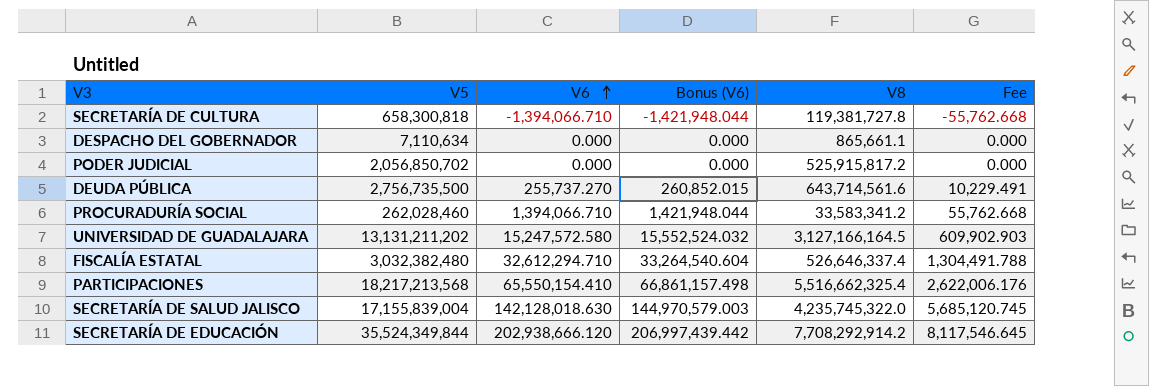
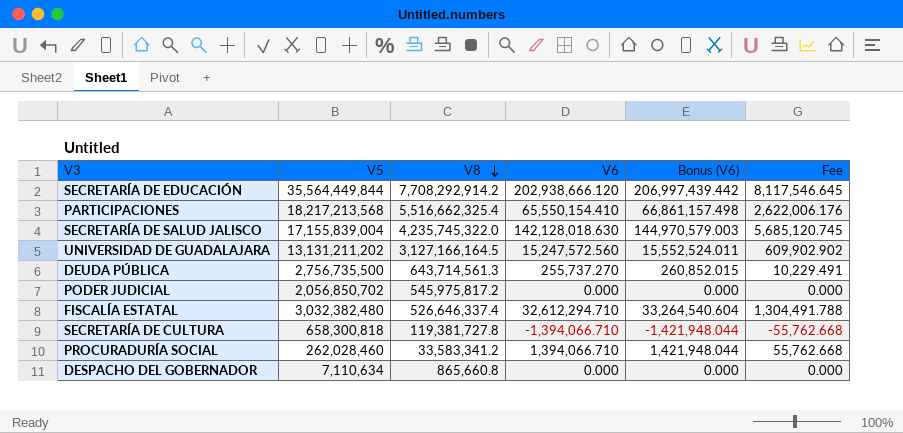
row order: V6 ascending -> V8 descending
column V8 | position: 5 -> 3
SECRETARÍA DE EDUCACIÓN | V5: 35,524,349,844 -> 35,564,449,844
UNIVERSIDAD DE GUADALAJARA | V6: 15,247,572.580 -> 15,247,572.560
UNIVERSIDAD DE GUADALAJARA | Bonus (V6): 15,552,524.032 -> 15,552,524.011
UNIVERSIDAD DE GUADALAJARA | Fee: 609,902.903 -> 609,902.902
DEUDA PÚBLICA | V8: 643,714,561.6 -> 643,714,561.3
PODER JUDICIAL | V8: 525,915,817.2 -> 545,975,817.2
DESPACHO DEL GOBERNADOR | V8: 865,661.1 -> 865,660.8

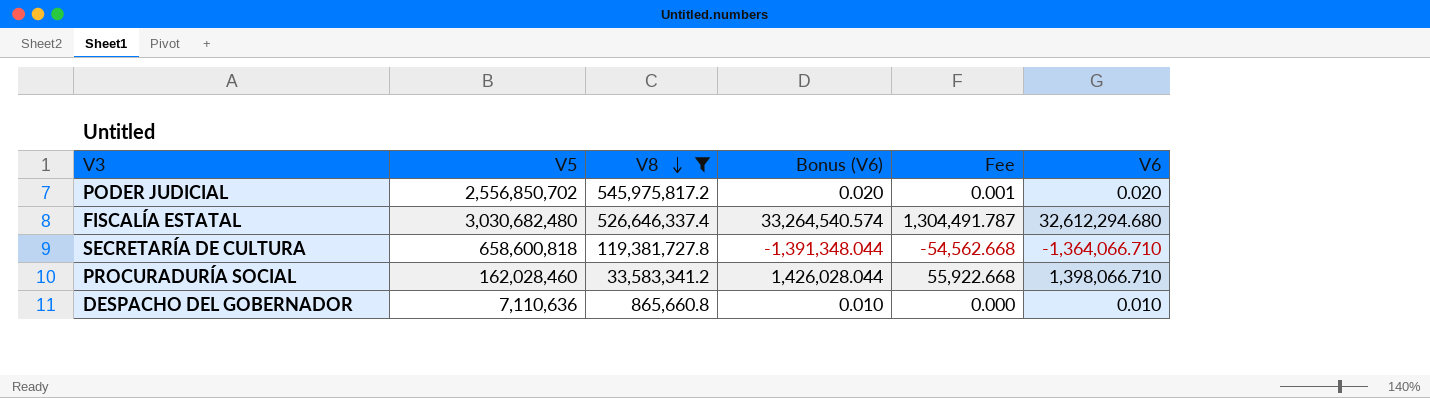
filter: none -> V8 <= 545,975,817.2
column V6 | position: 4 -> 6
PODER JUDICIAL | V5: 2,056,850,702 -> 2,556,850,702
PODER JUDICIAL | Bonus (V6): 0.000 -> 0.020
PODER JUDICIAL | Fee: 0.000 -> 0.001
PODER JUDICIAL | V6: 0.000 -> 0.020
FISCALÍA ESTATAL | V5: 3,032,382,480 -> 3,030,682,480
FISCALÍA ESTATAL | Bonus (V6): 33,264,540.604 -> 33,264,540.574
FISCALÍA ESTATAL | Fee: 1,304,491.788 -> 1,304,491.787
FISCALÍA ESTATAL | V6: 32,612,294.710 -> 32,612,294.680
SECRETARÍA DE CULTURA | V5: 658,300,818 -> 658,600,818
SECRETARÍA DE CULTURA | Bonus (V6): -1,421,948.044 -> -1,391,348.044
SECRETARÍA DE CULTURA | Fee: -55,762.668 -> -54,562.668
SECRETARÍA DE CULTURA | V6: -1,394,066.710 -> -1,364,066.710
PROCURADURÍA SOCIAL | V5: 262,028,460 -> 162,028,460
PROCURADURÍA SOCIAL | Bonus (V6): 1,421,948.044 -> 1,426,028.044
PROCURADURÍA SOCIAL | Fee: 55,762.668 -> 55,922.668
PROCURADURÍA SOCIAL | V6: 1,394,066.710 -> 1,398,066.710
DESPACHO DEL GOBERNADOR | V5: 7,110,634 -> 7,110,636
DESPACHO DEL GOBERNADOR | Bonus (V6): 0.000 -> 0.010
DESPACHO DEL GOBERNADOR | V6: 0.000 -> 0.010

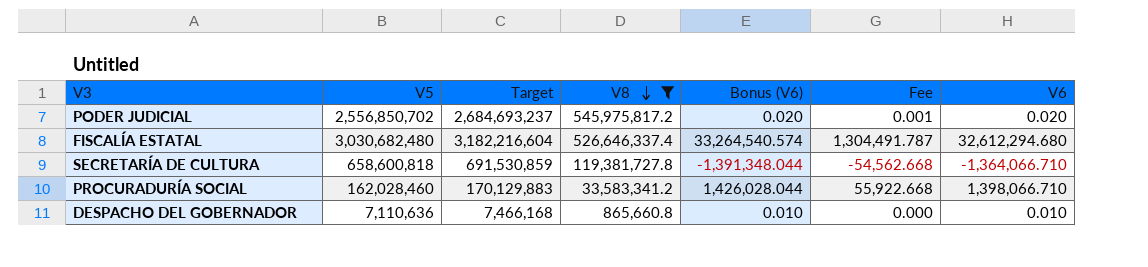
column Target | formula: none -> [V5] * 1.05

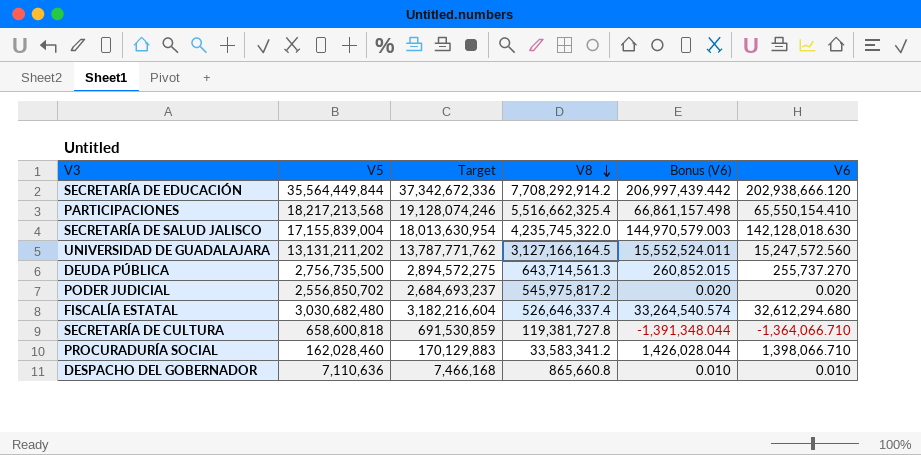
filter: V8 <= 545,975,817.2 -> none
column Fee | formula: [V6] * 0.04 -> none

